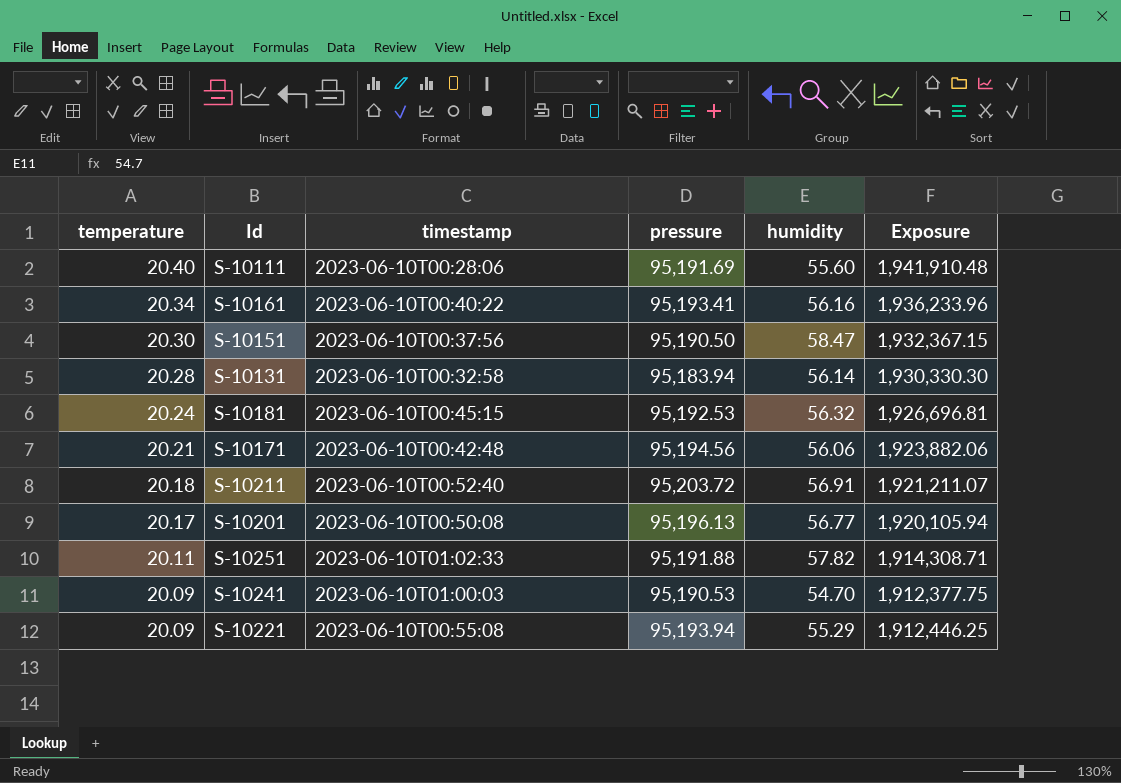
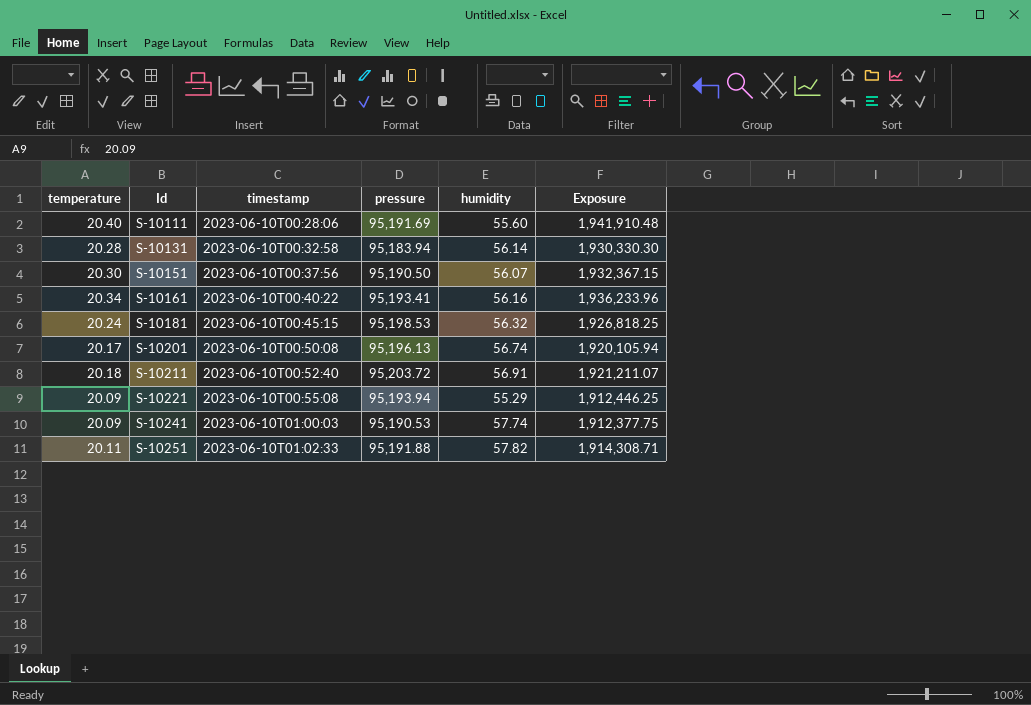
row order: temperature descending -> Id ascending
row S-10171: 20.21 | 2023-06-10T00:42:48 | 95,194.56 | 56.06 | 1,923,882.06 -> none
S-10151 | humidity: 58.47 -> 56.07
S-10181 | pressure: 95,192.53 -> 95,198.53
S-10181 | Exposure: 1,926,696.81 -> 1,926,818.25
S-10201 | humidity: 56.77 -> 56.74
S-10241 | humidity: 54.70 -> 57.74

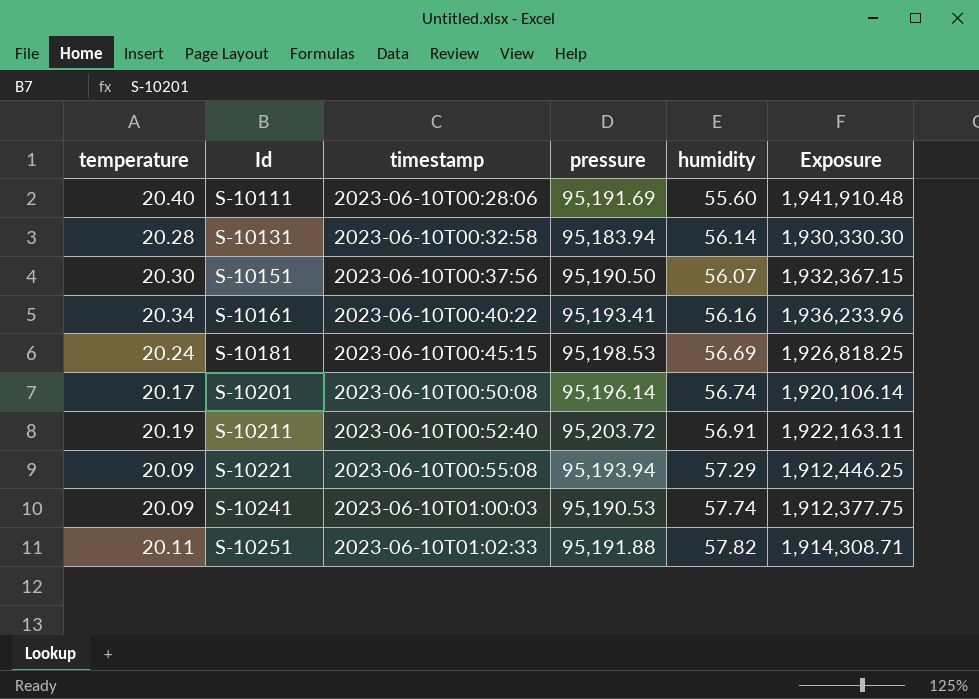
S-10181 | humidity: 56.32 -> 56.69
S-10201 | pressure: 95,196.13 -> 95,196.14
S-10201 | Exposure: 1,920,105.94 -> 1,920,106.14
S-10211 | temperature: 20.18 -> 20.19
S-10211 | Exposure: 1,921,211.07 -> 1,922,163.11
S-10221 | humidity: 55.29 -> 57.29

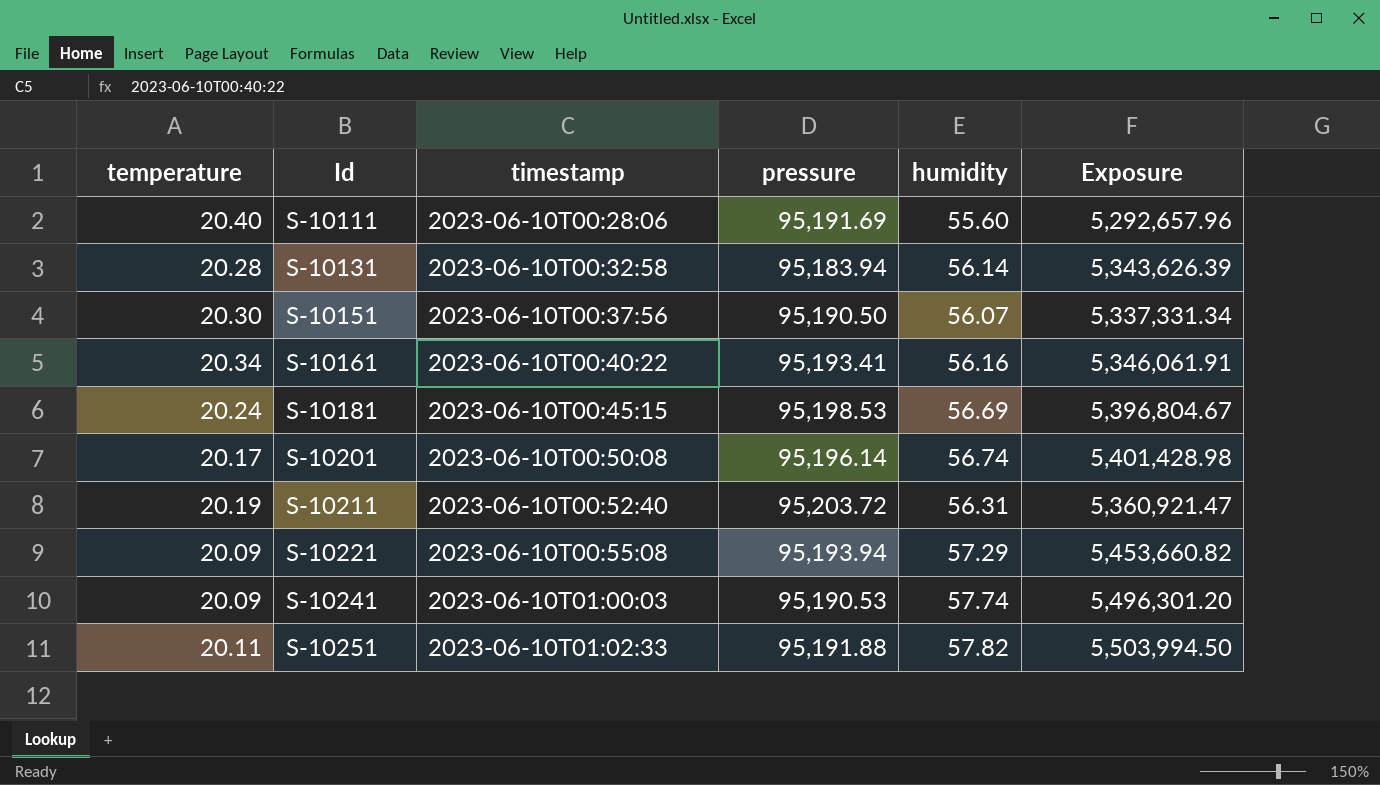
column Exposure | formula: [temperature] * [pressure] -> [pressure] * [humidity]
S-10211 | humidity: 56.91 -> 56.31

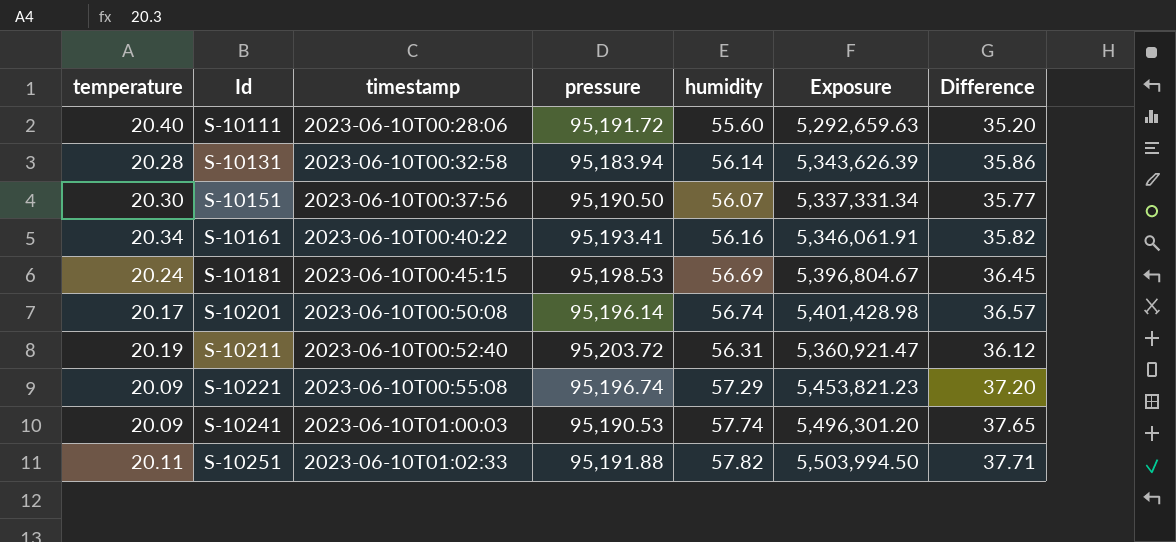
column Difference | formula: none -> [humidity] - [temperature]
S-10111 | pressure: 95,191.69 -> 95,191.72
S-10111 | Exposure: 5,292,657.96 -> 5,292,659.63
S-10221 | pressure: 95,193.94 -> 95,196.74
S-10221 | Exposure: 5,453,660.82 -> 5,453,821.23

